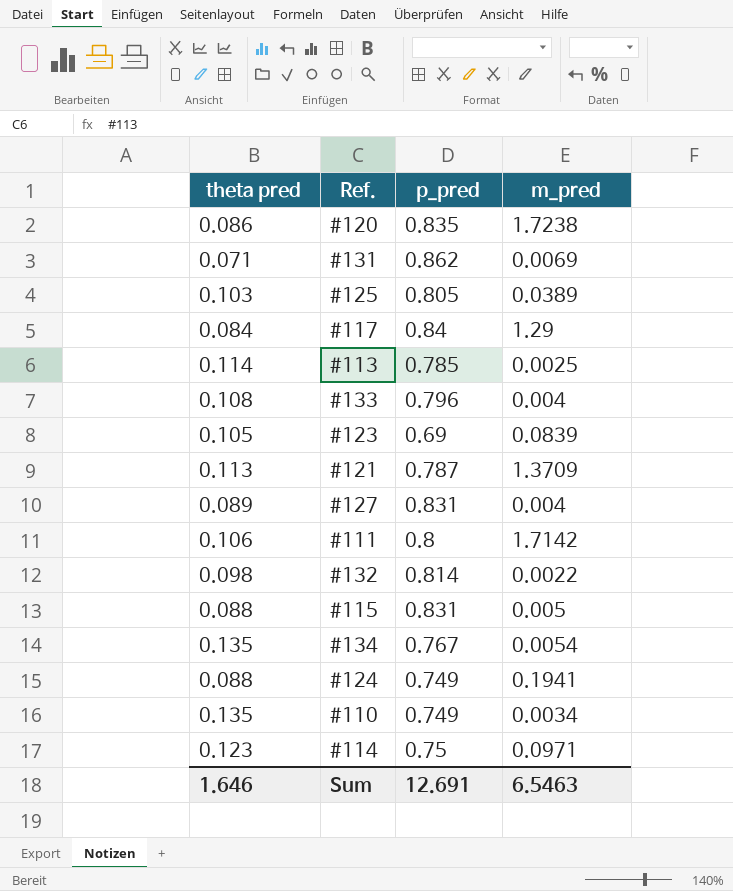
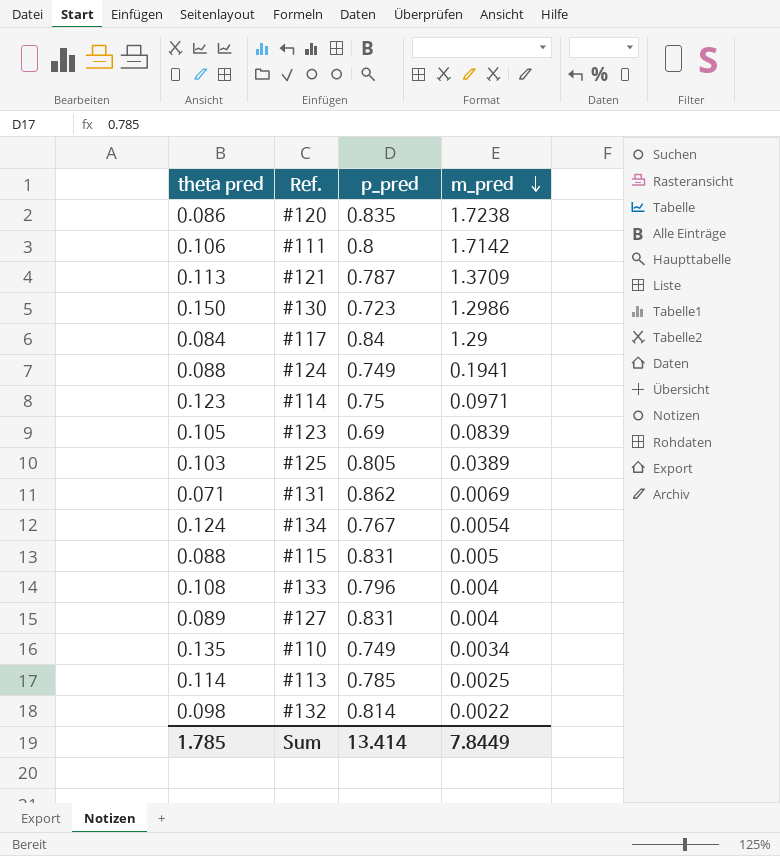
row order: none -> m_pred descending
row #130: none -> 0.150 | 0.723 | 1.2986
#134 | theta pred: 0.135 -> 0.124
Sum | theta pred: 1.646 -> 1.785
Sum | p_pred: 12.691 -> 13.414
Sum | m_pred: 6.5463 -> 7.8449

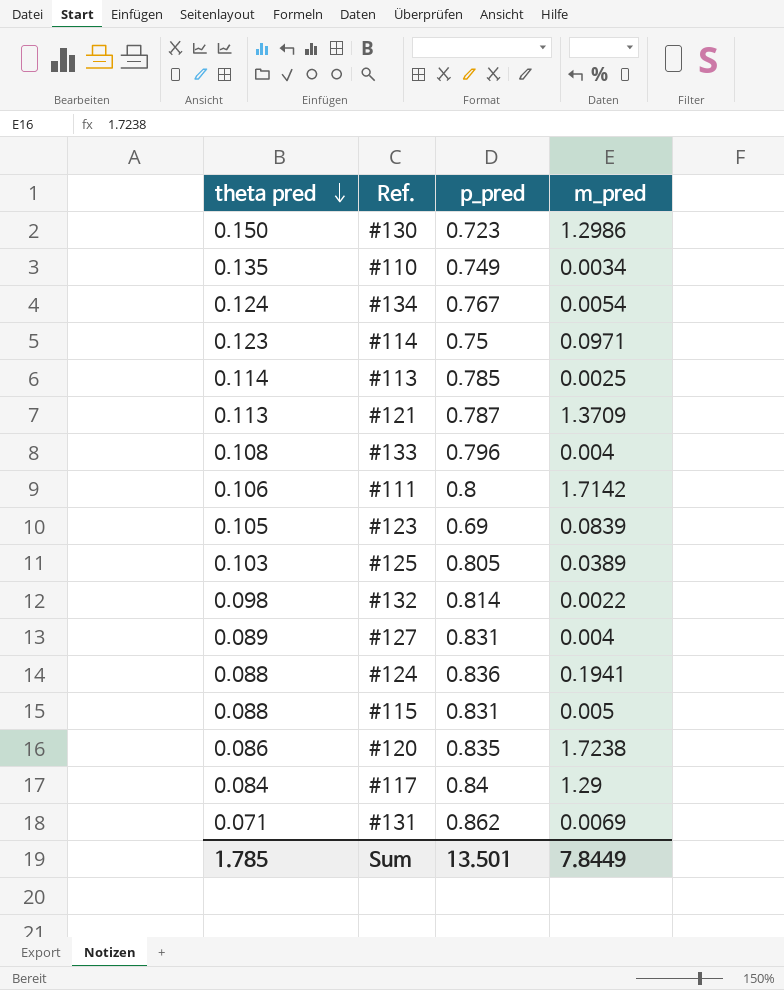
row order: m_pred descending -> theta pred descending
#124 | p_pred: 0.749 -> 0.836
Sum | p_pred: 13.414 -> 13.501

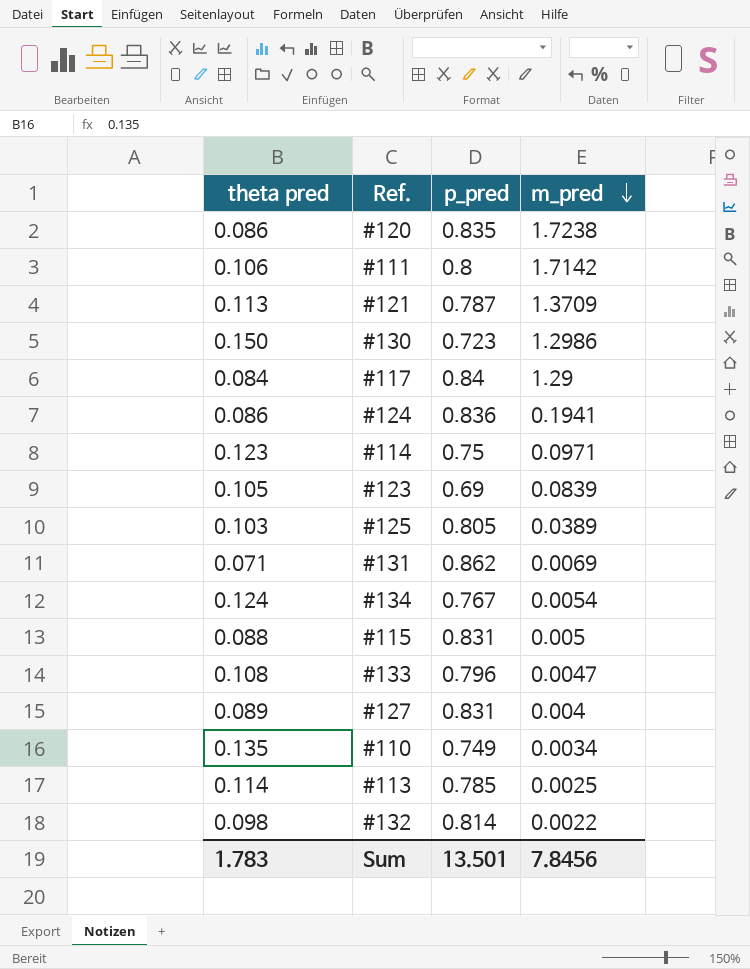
row order: theta pred descending -> m_pred descending
#124 | theta pred: 0.088 -> 0.086
#133 | m_pred: 0.004 -> 0.0047
Sum | theta pred: 1.785 -> 1.783
Sum | m_pred: 7.8449 -> 7.8456

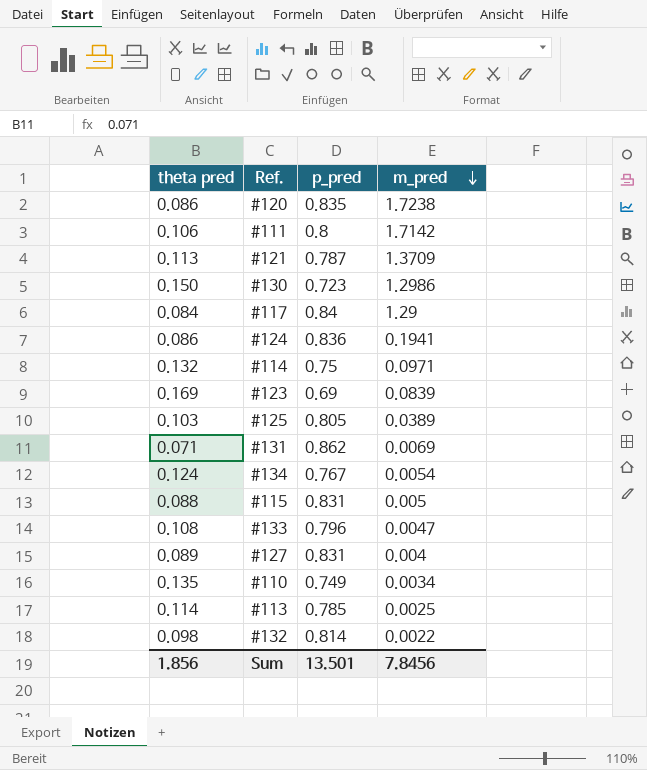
#114 | theta pred: 0.123 -> 0.132
#123 | theta pred: 0.105 -> 0.169
Sum | theta pred: 1.783 -> 1.856

